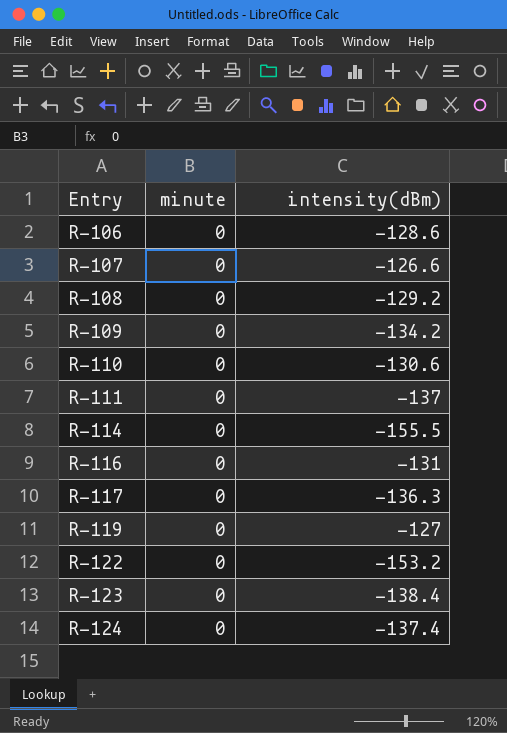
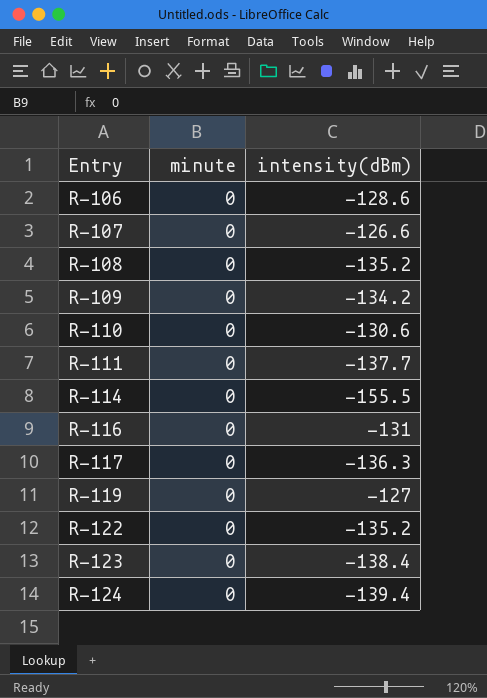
R-108 | intensity(dBm): -129.2 -> -135.2
R-111 | intensity(dBm): -137 -> -137.7
R-122 | intensity(dBm): -153.2 -> -135.2
R-124 | intensity(dBm): -137.4 -> -139.4

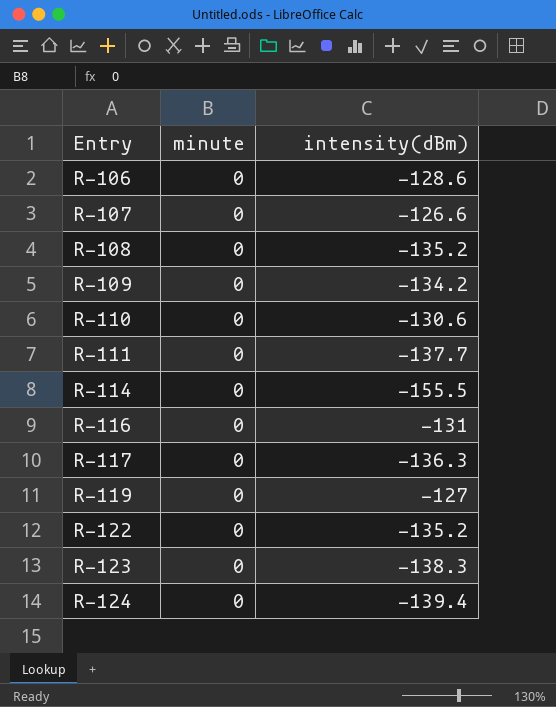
R-123 | intensity(dBm): -138.4 -> -138.3

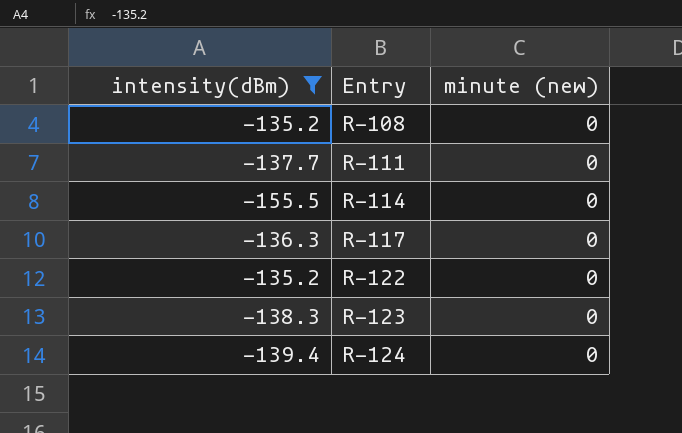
filter: none -> intensity(dBm) <= -135.2
column intensity(dBm) | position: 3 -> 1
column name: minute -> minute (new)

